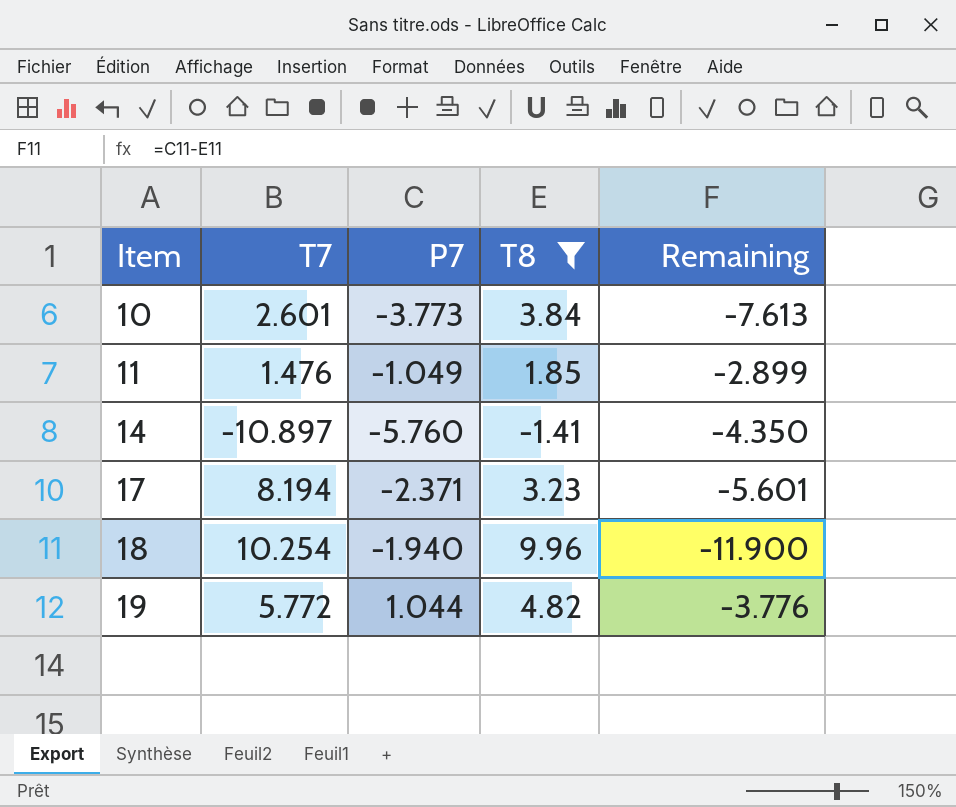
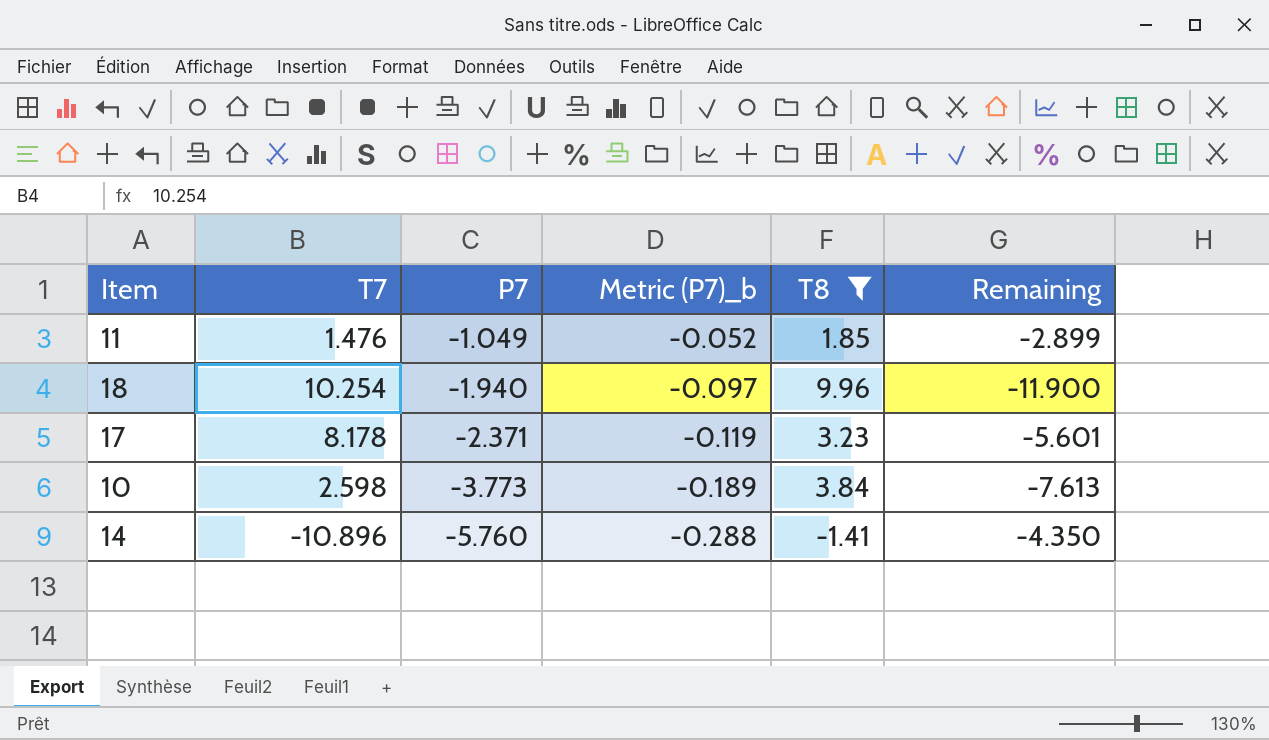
row order: Item ascending -> P7 descending
column Metric (P7)_b | formula: none -> [P7] * 0.05
row 19: 5.772 | 1.044 | 4.82 | -3.776 -> none
17 | T7: 8.194 -> 8.178
10 | T7: 2.601 -> 2.598
14 | T7: -10.897 -> -10.896

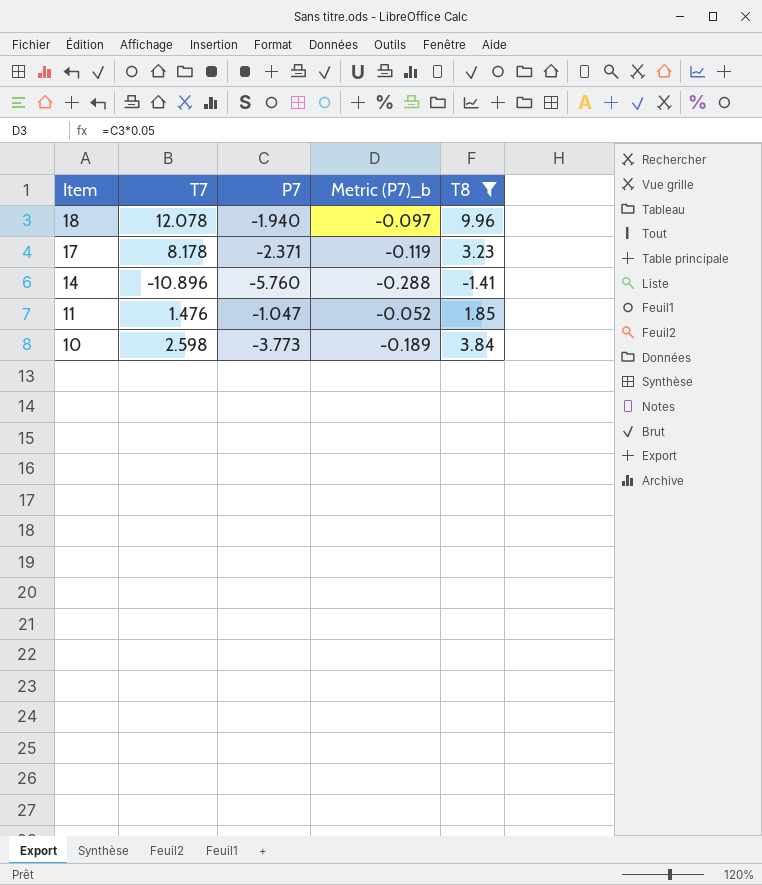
row order: P7 descending -> Item descending
column Remaining | formula: [P7] - [T8] -> none
18 | T7: 10.254 -> 12.078
11 | P7: -1.049 -> -1.047

